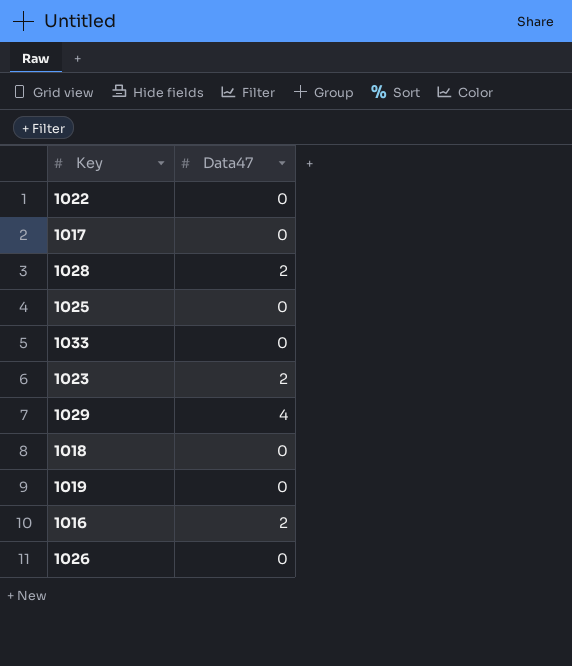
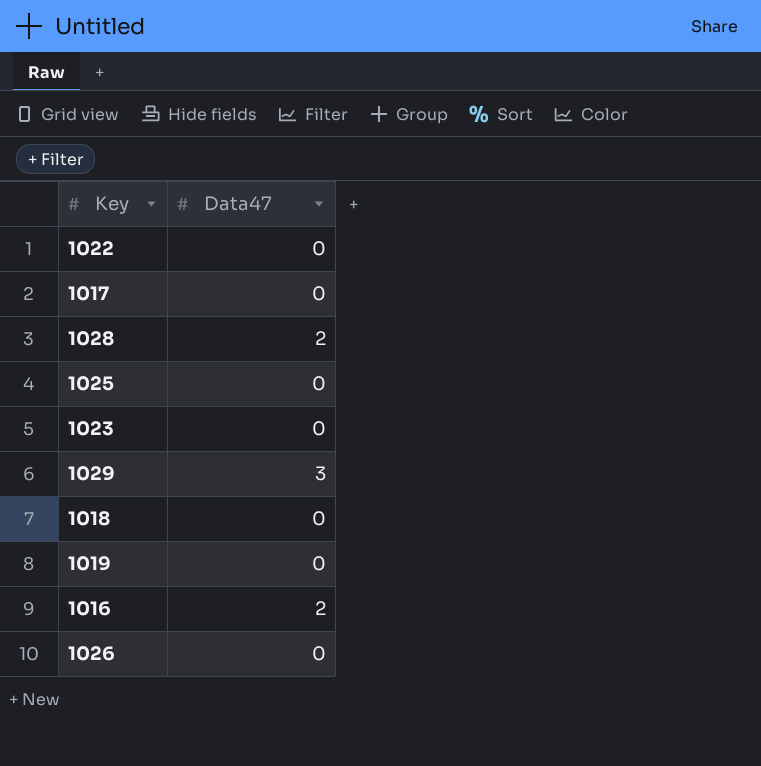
row 1033: 0 -> none
1023 | Data47: 2 -> 0
1029 | Data47: 4 -> 3

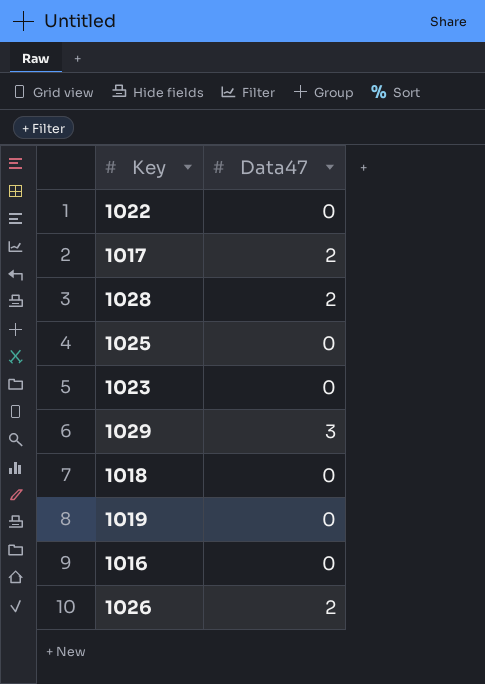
1017 | Data47: 0 -> 2
1016 | Data47: 2 -> 0
1026 | Data47: 0 -> 2

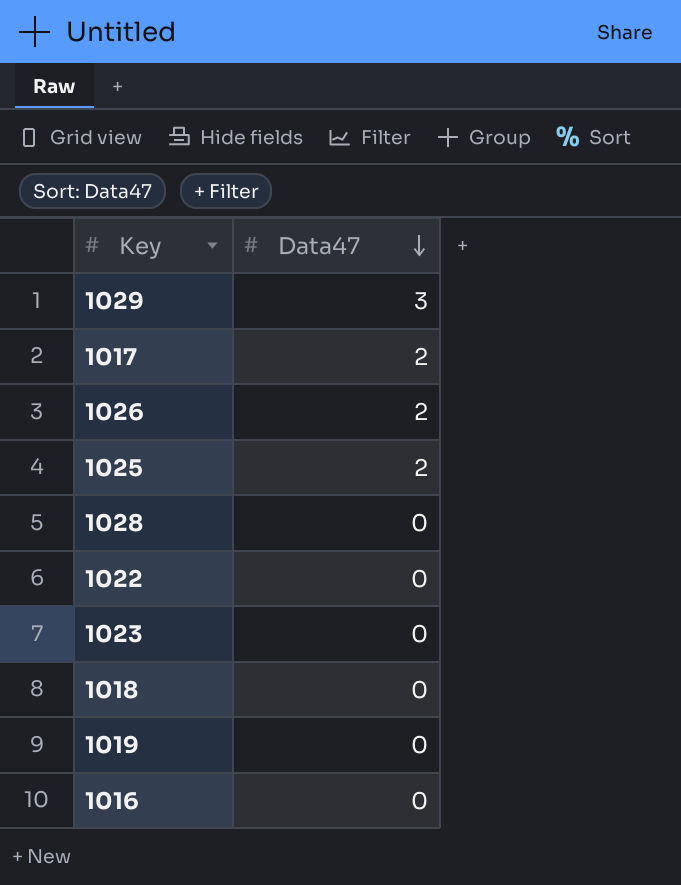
row order: none -> Data47 descending
1025 | Data47: 0 -> 2
1028 | Data47: 2 -> 0

